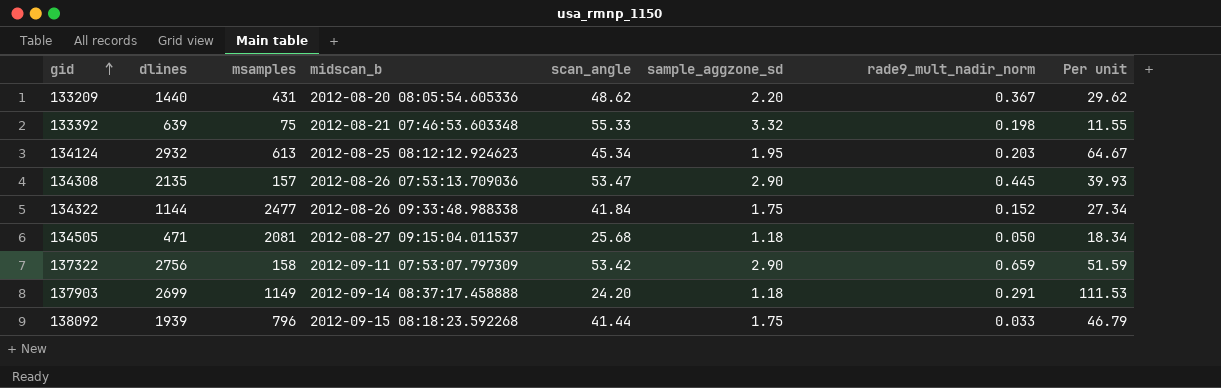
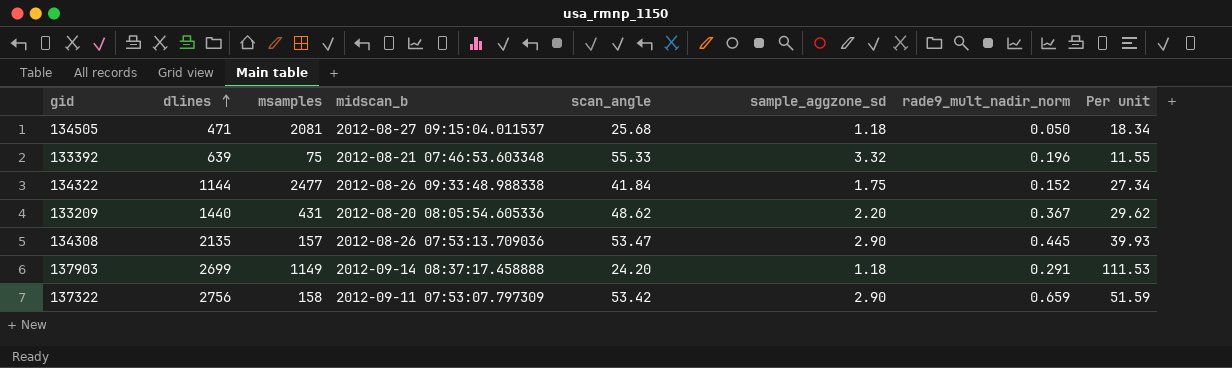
row order: gid ascending -> dlines ascending
row 134124: 2932 | 613 | 2012-08-25 08:12:12.924623 | 45.34 | 1.95 | 0.203 | 64.67 -> none
row 138092: 1939 | 796 | 2012-09-15 08:18:23.592268 | 41.44 | 1.75 | 0.033 | 46.79 -> none
133392 | rade9_mult_nadir_norm: 0.198 -> 0.196

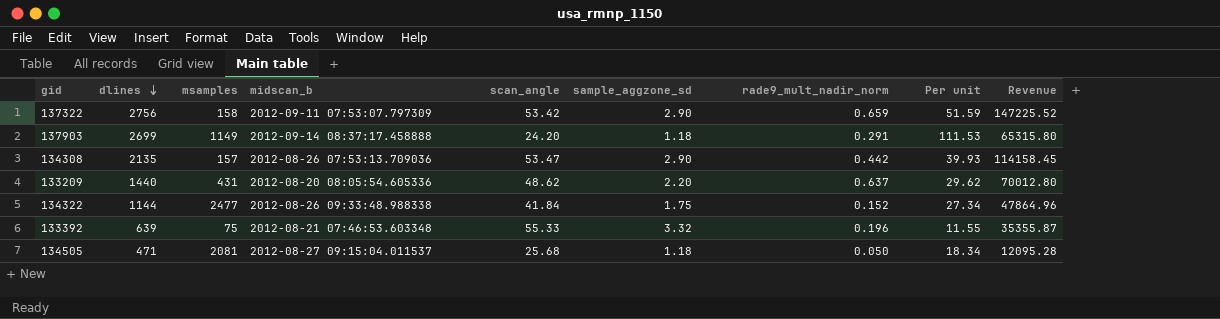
row order: dlines ascending -> dlines descending
column Revenue | formula: none -> [dlines] * [scan_angle]
134308 | rade9_mult_nadir_norm: 0.445 -> 0.442
133209 | rade9_mult_nadir_norm: 0.367 -> 0.637

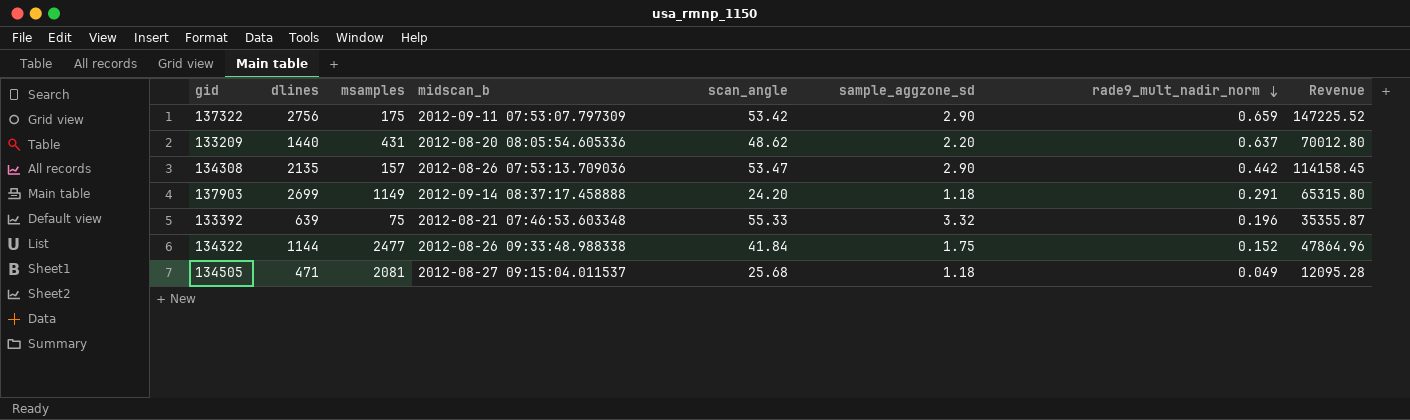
row order: dlines descending -> rade9_mult_nadir_norm descending
column Per unit | formula: [dlines] / [scan_angle] -> none
137322 | msamples: 158 -> 175
134505 | rade9_mult_nadir_norm: 0.050 -> 0.049

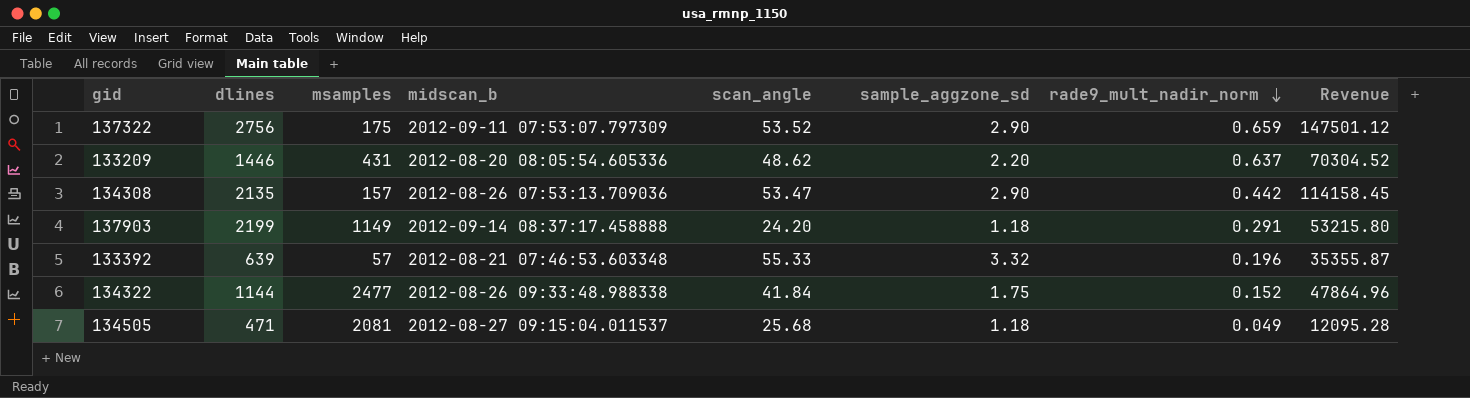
137322 | scan_angle: 53.42 -> 53.52
137322 | Revenue: 147225.52 -> 147501.12
133209 | dlines: 1440 -> 1446
133209 | Revenue: 70012.80 -> 70304.52
137903 | dlines: 2699 -> 2199
137903 | Revenue: 65315.80 -> 53215.80
133392 | msamples: 75 -> 57

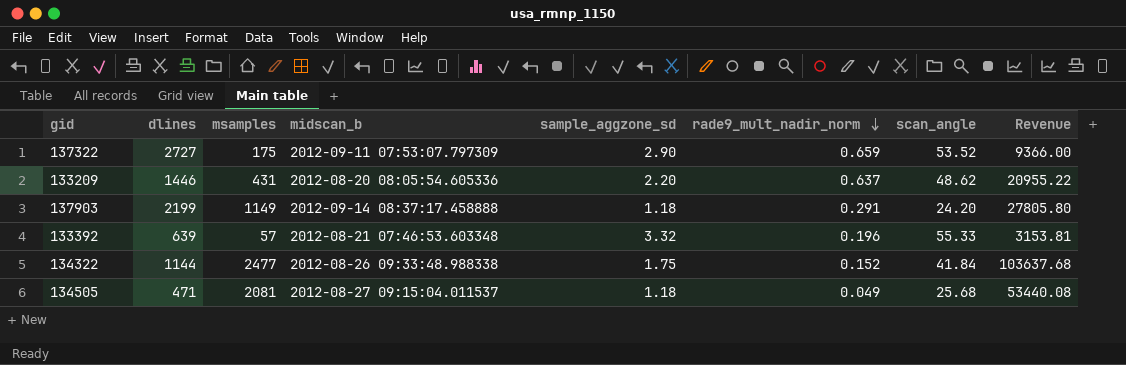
column scan_angle | position: 5 -> 7
column Revenue | formula: [dlines] * [scan_angle] -> [msamples] * [scan_angle]
row 134308: 2135 | 157 | 2012-08-26 07:53:13.709036 | 53.47 | 2.90 | 0.442 | 114158.45 -> none
137322 | dlines: 2756 -> 2727

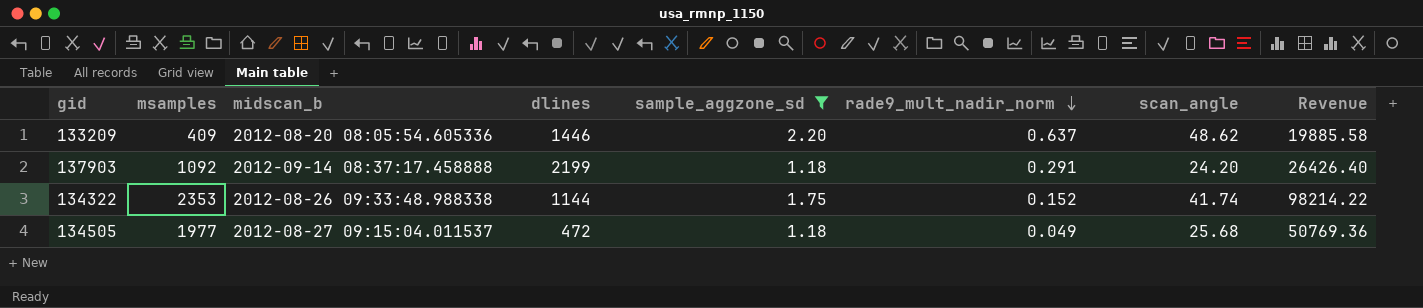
filter: none -> sample_aggzone_sd <= 2.20
column dlines | position: 2 -> 4
133209 | msamples: 431 -> 409
133209 | Revenue: 20955.22 -> 19885.58
137903 | msamples: 1149 -> 1092
137903 | Revenue: 27805.80 -> 26426.40
134322 | msamples: 2477 -> 2353
134322 | scan_angle: 41.84 -> 41.74
134322 | Revenue: 103637.68 -> 98214.22
134505 | msamples: 2081 -> 1977
134505 | dlines: 471 -> 472
134505 | Revenue: 53440.08 -> 50769.36

